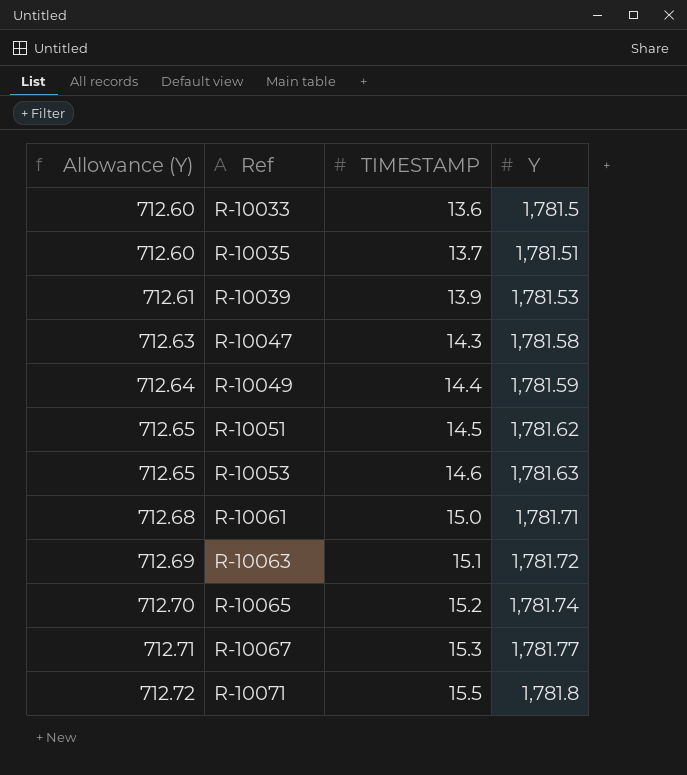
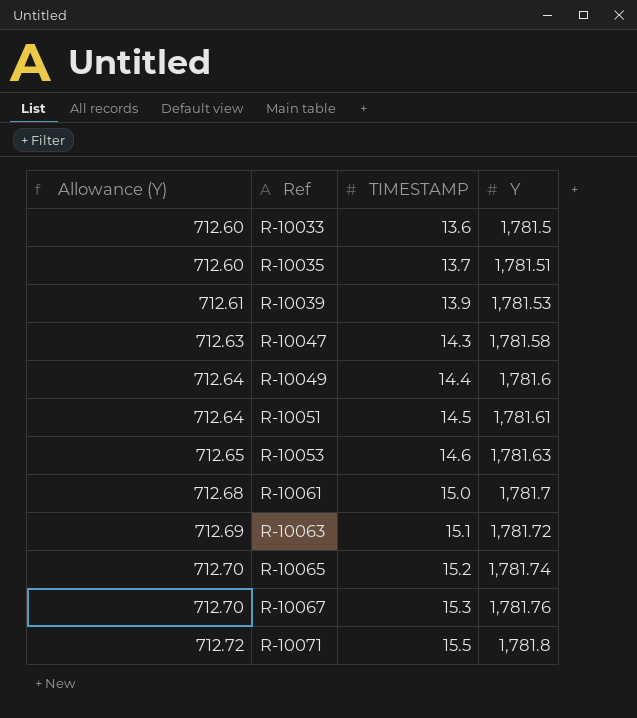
R-10049 | Y: 1,781.59 -> 1,781.6
R-10051 | Allowance (Y): 712.65 -> 712.64
R-10051 | Y: 1,781.62 -> 1,781.61
R-10061 | Y: 1,781.71 -> 1,781.7
R-10067 | Allowance (Y): 712.71 -> 712.70
R-10067 | Y: 1,781.77 -> 1,781.76

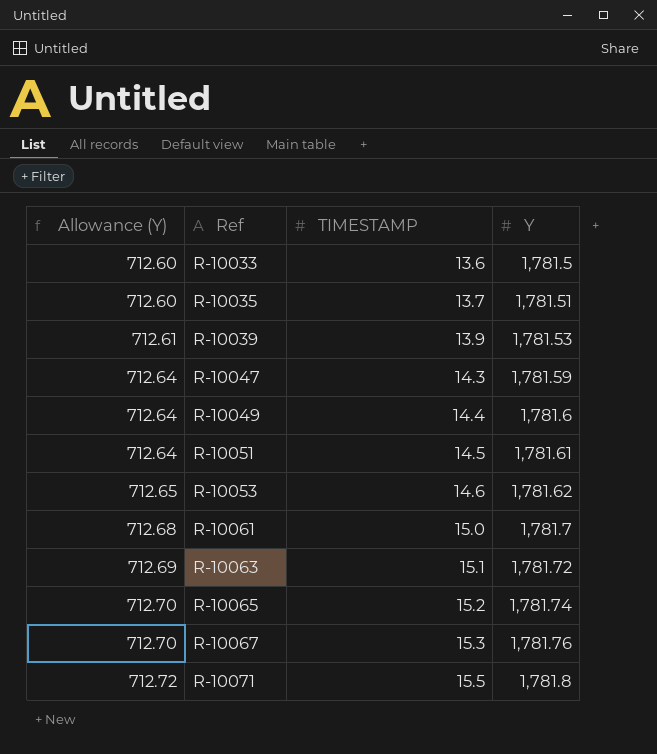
R-10047 | Allowance (Y): 712.63 -> 712.64
R-10047 | Y: 1,781.58 -> 1,781.59
R-10053 | Y: 1,781.63 -> 1,781.62

